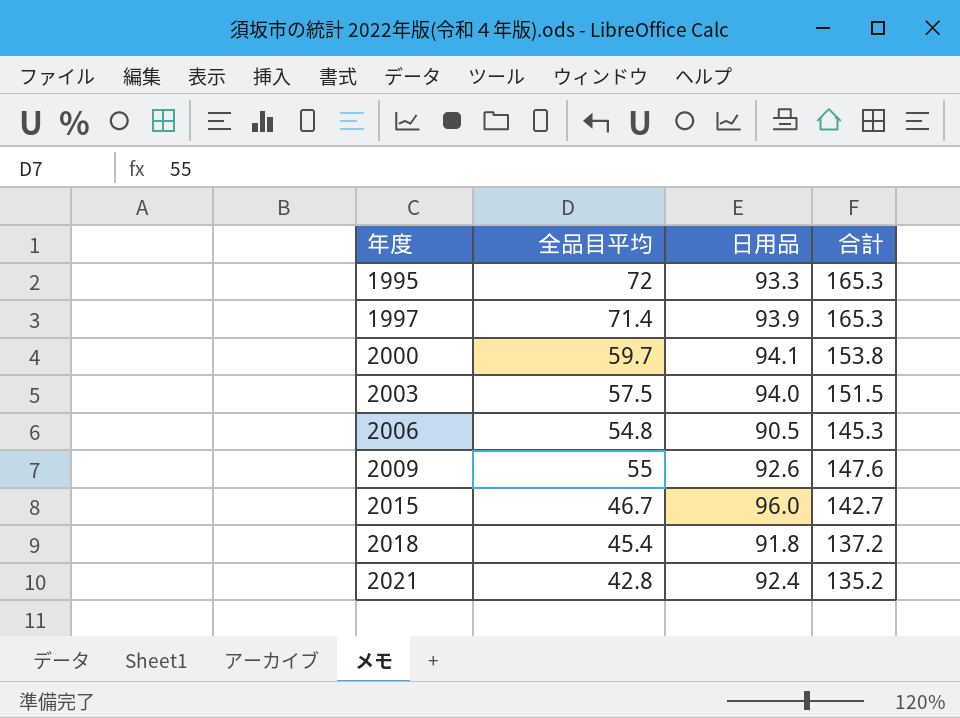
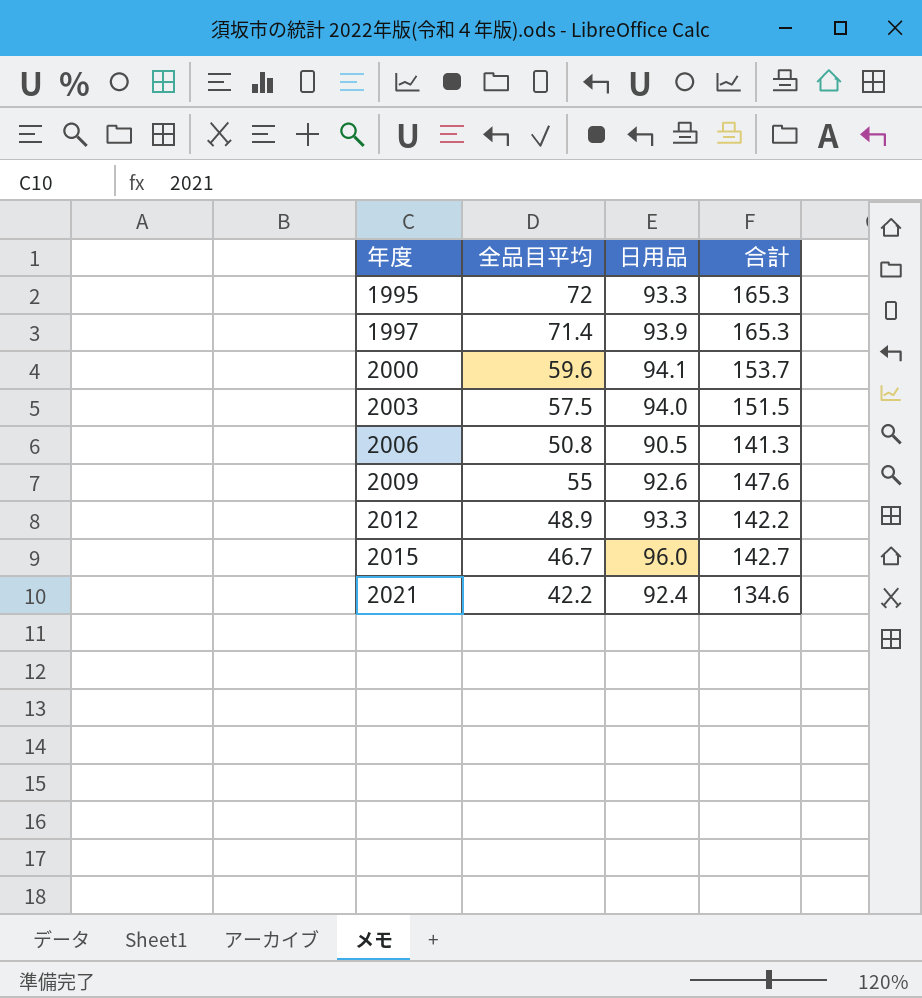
row 2018: 45.4 | 91.8 | 137.2 -> none
2000 | 全品目平均: 59.7 -> 59.6
2000 | 合計: 153.8 -> 153.7
2006 | 全品目平均: 54.8 -> 50.8
2006 | 合計: 145.3 -> 141.3
row 2012: none -> 48.9 | 93.3 | 142.2
2021 | 全品目平均: 42.8 -> 42.2
2021 | 合計: 135.2 -> 134.6

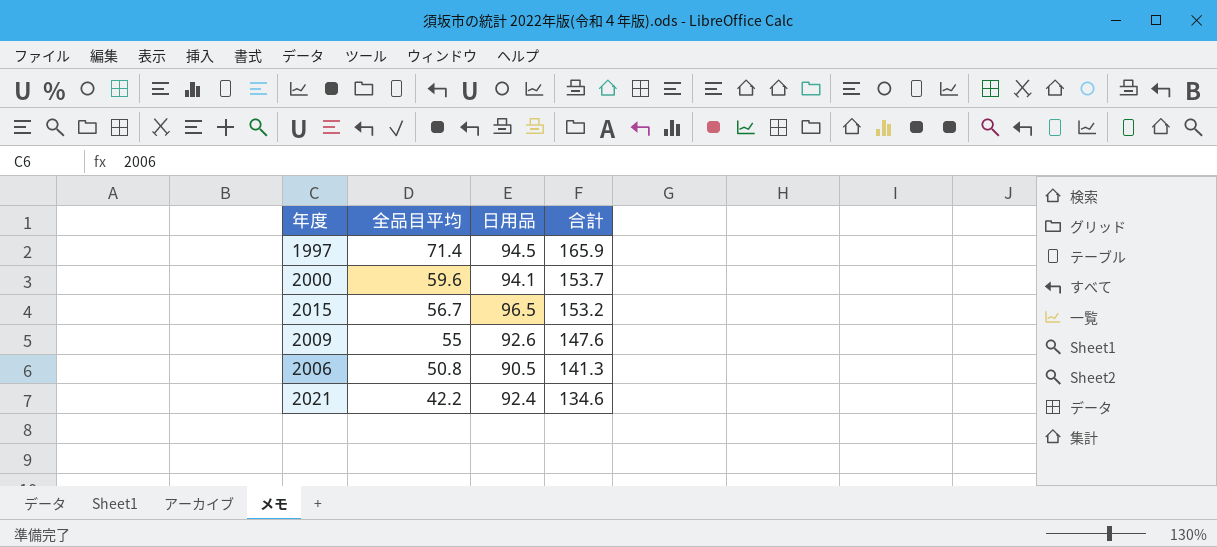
row order: 年度 ascending -> 全品目平均 descending
row 1995: 72 | 93.3 | 165.3 -> none
row 2003: 57.5 | 94.0 | 151.5 -> none
row 2012: 48.9 | 93.3 | 142.2 -> none
1997 | 日用品: 93.9 -> 94.5
1997 | 合計: 165.3 -> 165.9
2015 | 全品目平均: 46.7 -> 56.7
2015 | 日用品: 96.0 -> 96.5
2015 | 合計: 142.7 -> 153.2

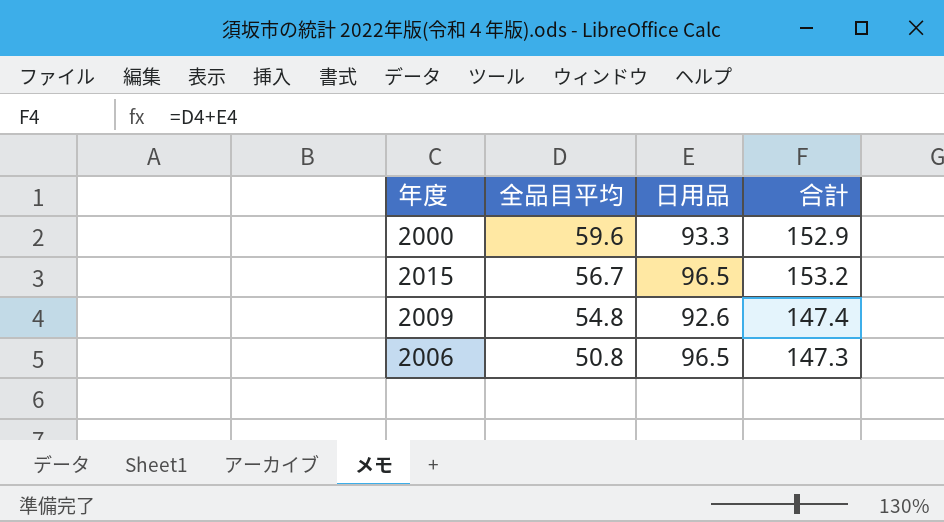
row 1997: 71.4 | 94.5 | 165.9 -> none
row 2021: 42.2 | 92.4 | 134.6 -> none
2000 | 日用品: 94.1 -> 93.3
2000 | 合計: 153.7 -> 152.9
2009 | 全品目平均: 55 -> 54.8
2009 | 合計: 147.6 -> 147.4
2006 | 日用品: 90.5 -> 96.5
2006 | 合計: 141.3 -> 147.3

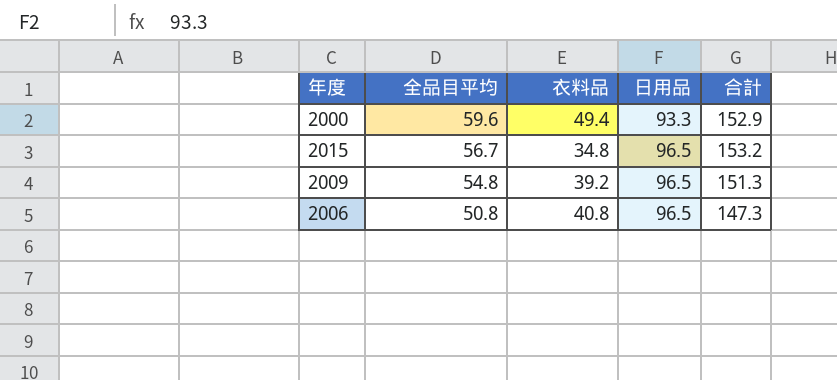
column 衣料品 | position: none -> 3
2009 | 日用品: 92.6 -> 96.5
2009 | 合計: 147.4 -> 151.3

